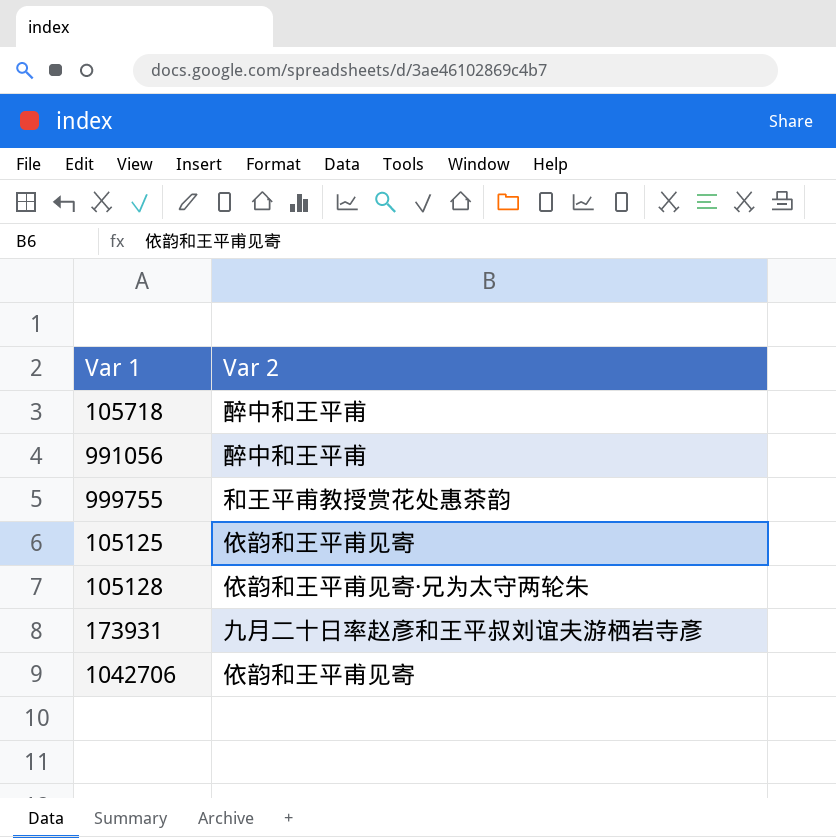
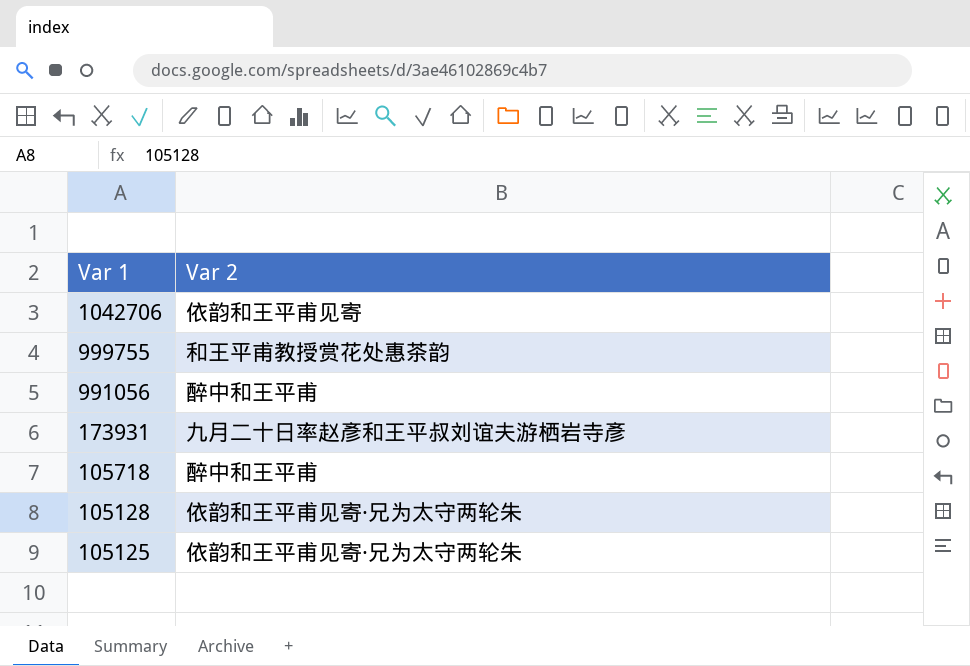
row order: none -> Var 1 descending
105125 | Var 2: 依韵和王平甫见寄 -> 依韵和王平甫见寄·兄为太守两轮朱

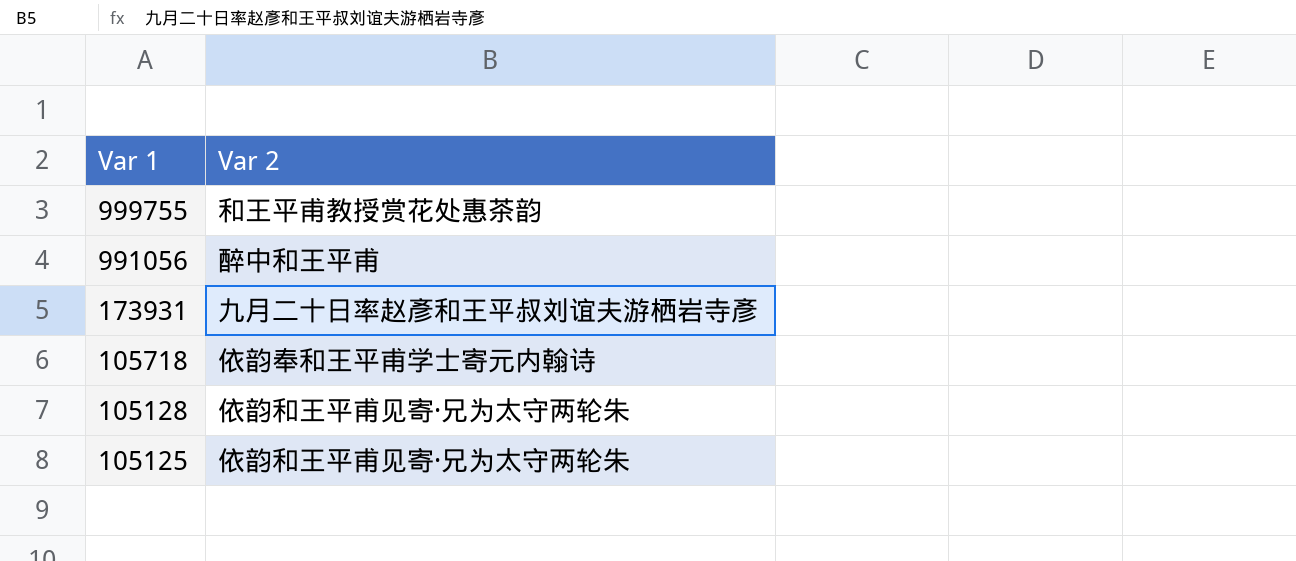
row 1042706: 依韵和王平甫见寄 -> none
105718 | Var 2: 醉中和王平甫 -> 依韵奉和王平甫学士寄元内翰诗

